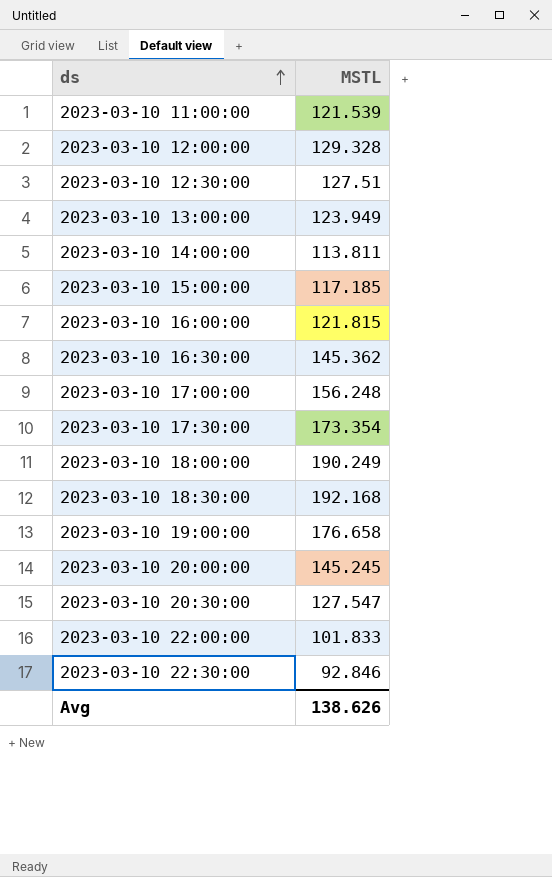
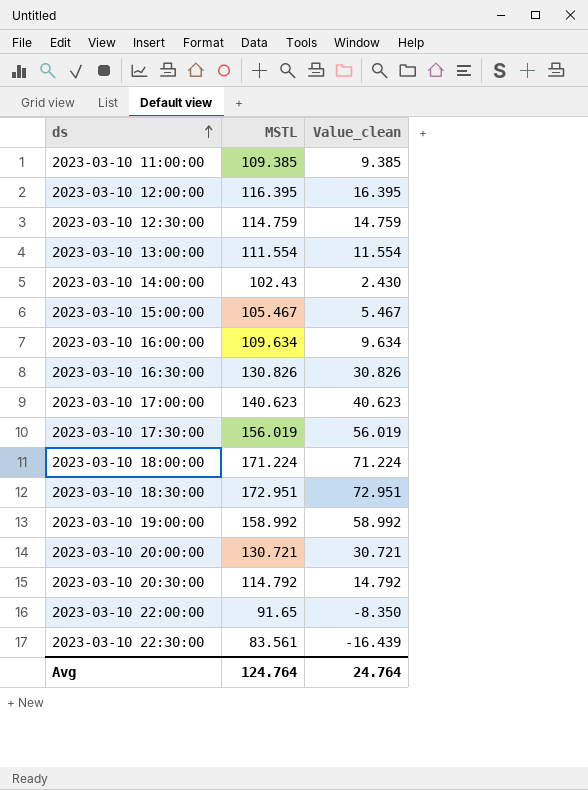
column Value_clean | formula: none -> [MSTL] - 100
2023-03-10 11:00:00 | MSTL: 121.539 -> 109.385
2023-03-10 12:00:00 | MSTL: 129.328 -> 116.395
2023-03-10 12:30:00 | MSTL: 127.51 -> 114.759
2023-03-10 13:00:00 | MSTL: 123.949 -> 111.554
2023-03-10 14:00:00 | MSTL: 113.811 -> 102.43
2023-03-10 15:00:00 | MSTL: 117.185 -> 105.467
2023-03-10 16:00:00 | MSTL: 121.815 -> 109.634
2023-03-10 16:30:00 | MSTL: 145.362 -> 130.826
2023-03-10 17:00:00 | MSTL: 156.248 -> 140.623
2023-03-10 17:30:00 | MSTL: 173.354 -> 156.019
2023-03-10 18:00:00 | MSTL: 190.249 -> 171.224
2023-03-10 18:30:00 | MSTL: 192.168 -> 172.951
2023-03-10 19:00:00 | MSTL: 176.658 -> 158.992
2023-03-10 20:00:00 | MSTL: 145.245 -> 130.721
2023-03-10 20:30:00 | MSTL: 127.547 -> 114.792
2023-03-10 22:00:00 | MSTL: 101.833 -> 91.65
2023-03-10 22:30:00 | MSTL: 92.846 -> 83.561
Avg | MSTL: 138.626 -> 124.764

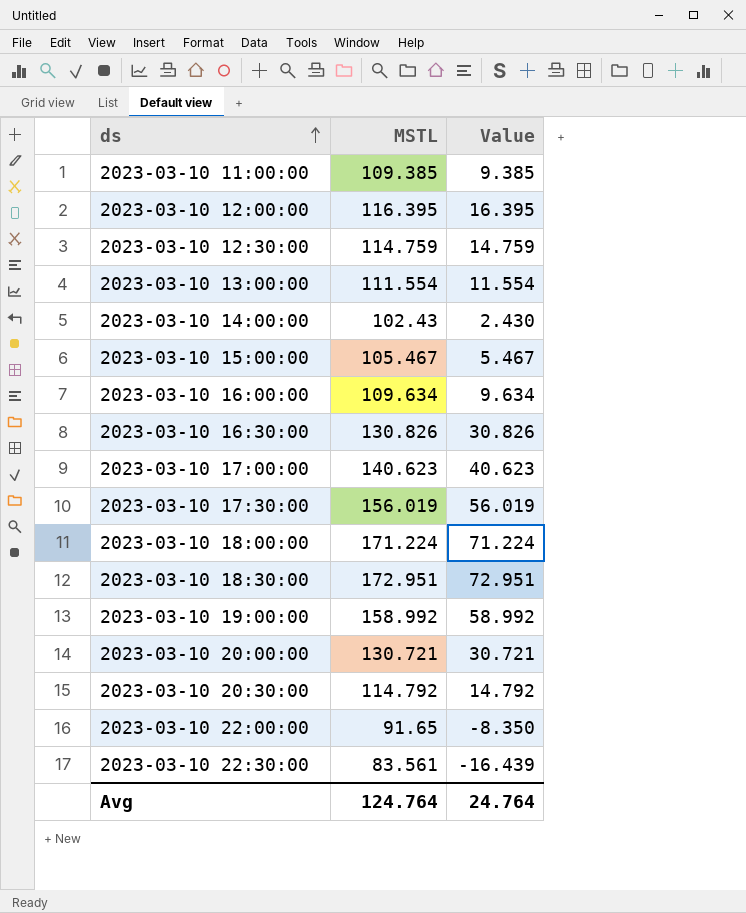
column name: Value_clean -> Value

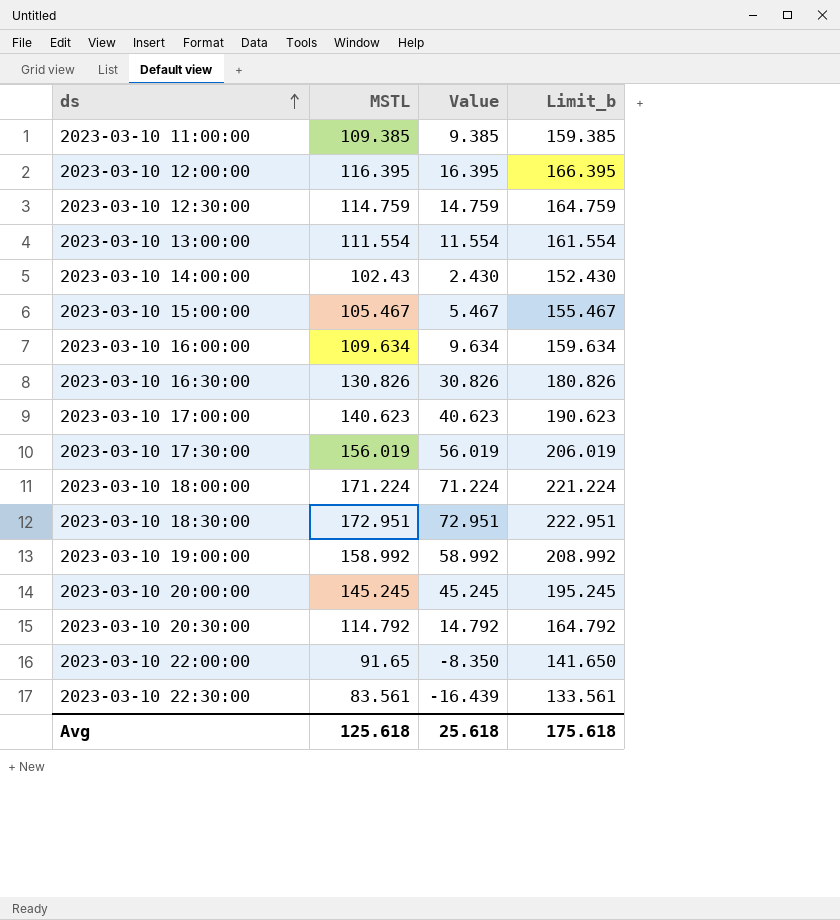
column Limit_b | formula: none -> [MSTL] + 50
2023-03-10 20:00:00 | MSTL: 130.721 -> 145.245
2023-03-10 20:00:00 | Value: 30.721 -> 45.245
Avg | MSTL: 124.764 -> 125.618
Avg | Value: 24.764 -> 25.618

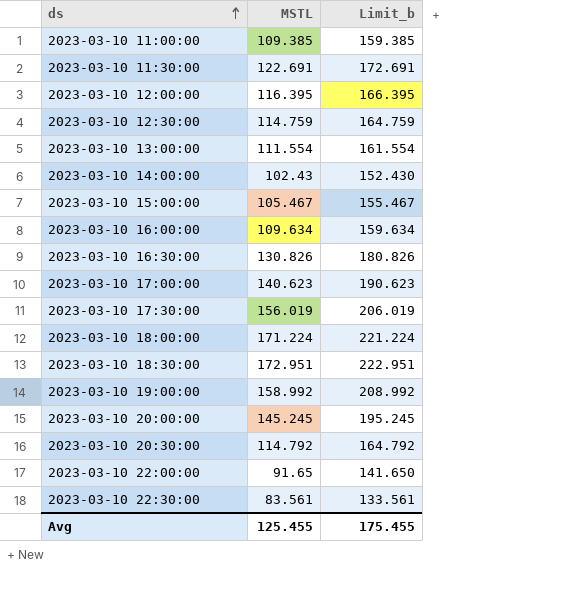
column Value | formula: [MSTL] - 100 -> none
row 2023-03-10 11:30:00: none -> 122.691 | 172.691
Avg | MSTL: 125.618 -> 125.455
Avg | Limit_b: 175.618 -> 175.455

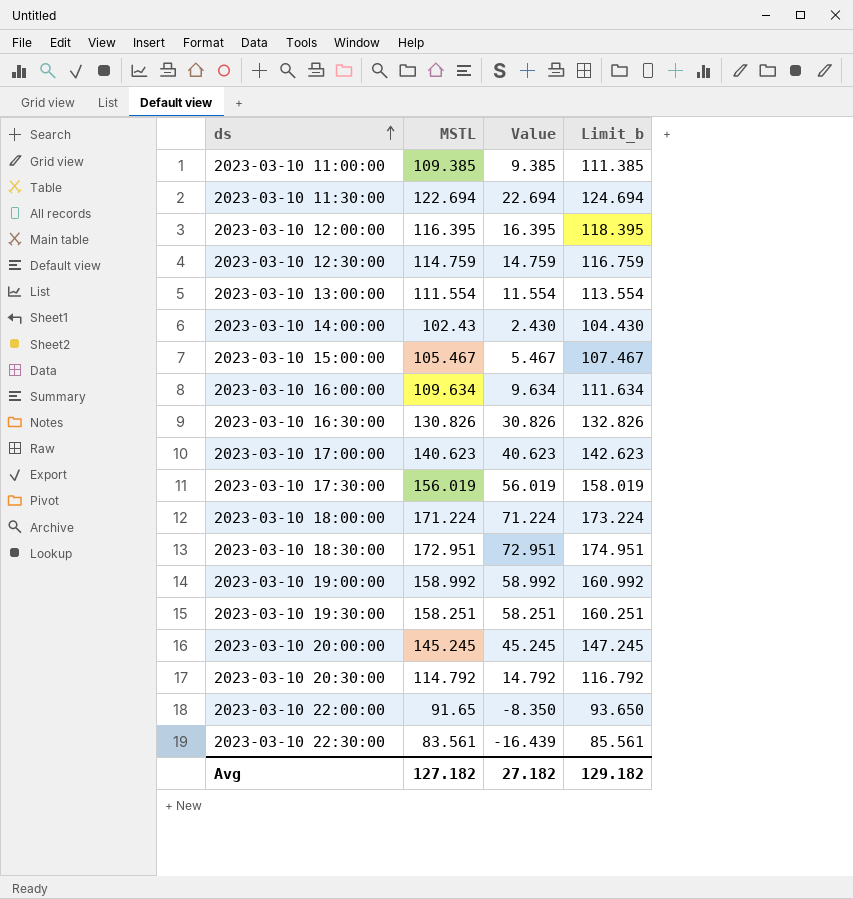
column Value | formula: none -> [MSTL] - 100
column Limit_b | formula: [MSTL] + 50 -> [MSTL] + 2
2023-03-10 11:30:00 | MSTL: 122.691 -> 122.694
row 2023-03-10 19:30:00: none -> 158.251 | 58.251 | 160.251
Avg | MSTL: 125.455 -> 127.182
Avg | Limit_b: 175.455 -> 129.182

